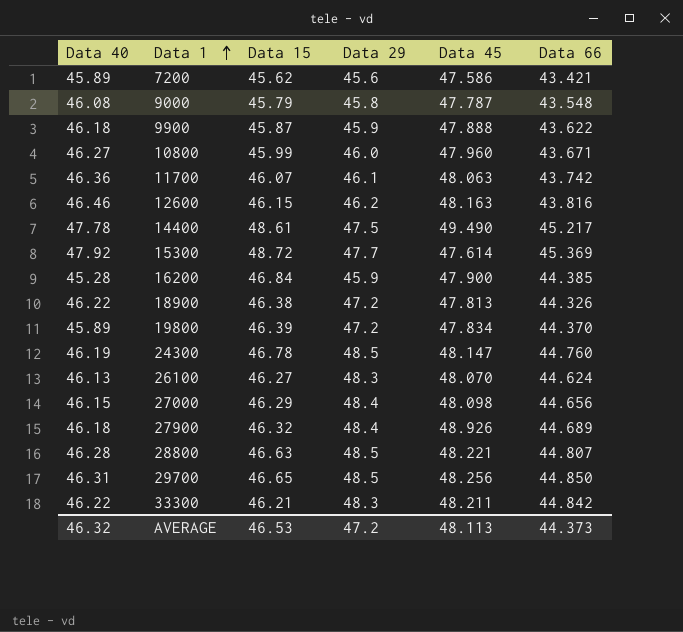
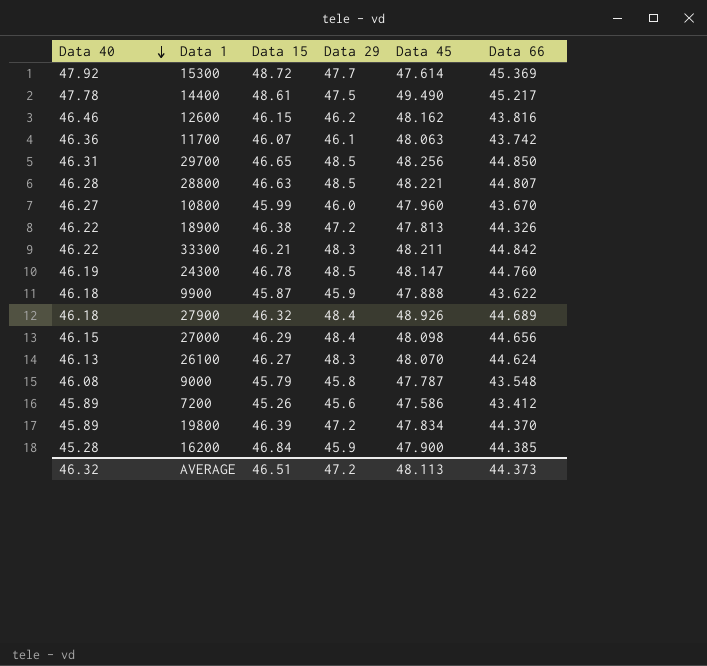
row order: Data 1 ascending -> Data 40 descending
12600 | Data 45: 48.163 -> 48.162
10800 | Data 66: 43.671 -> 43.670
7200 | Data 15: 45.62 -> 45.26
7200 | Data 66: 43.421 -> 43.412
AVERAGE | Data 15: 46.53 -> 46.51

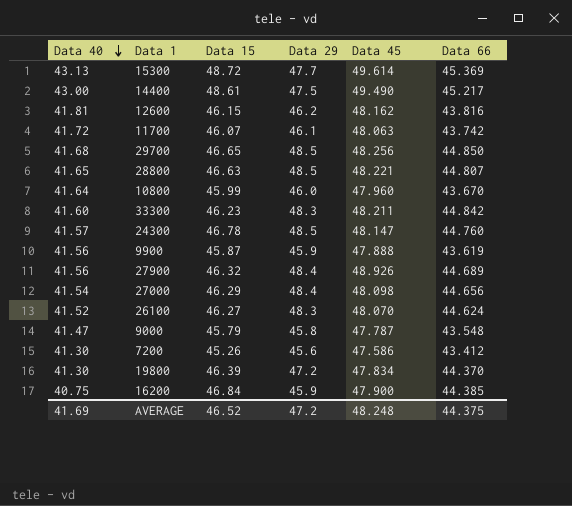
row 18900: 46.22 | 46.38 | 47.2 | 47.813 | 44.326 -> none
15300 | Data 40: 47.92 -> 43.13
15300 | Data 45: 47.614 -> 49.614
14400 | Data 40: 47.78 -> 43.00
12600 | Data 40: 46.46 -> 41.81
11700 | Data 40: 46.36 -> 41.72
29700 | Data 40: 46.31 -> 41.68
28800 | Data 40: 46.28 -> 41.65
10800 | Data 40: 46.27 -> 41.64
33300 | Data 40: 46.22 -> 41.60
33300 | Data 15: 46.21 -> 46.23
24300 | Data 40: 46.19 -> 41.57
9900 | Data 40: 46.18 -> 41.56
9900 | Data 66: 43.622 -> 43.619
27900 | Data 40: 46.18 -> 41.56
27000 | Data 40: 46.15 -> 41.54
26100 | Data 40: 46.13 -> 41.52
9000 | Data 40: 46.08 -> 41.47
7200 | Data 40: 45.89 -> 41.30
19800 | Data 40: 45.89 -> 41.30
16200 | Data 40: 45.28 -> 40.75
AVERAGE | Data 40: 46.32 -> 41.69
AVERAGE | Data 15: 46.51 -> 46.52
AVERAGE | Data 45: 48.113 -> 48.248
AVERAGE | Data 66: 44.373 -> 44.375

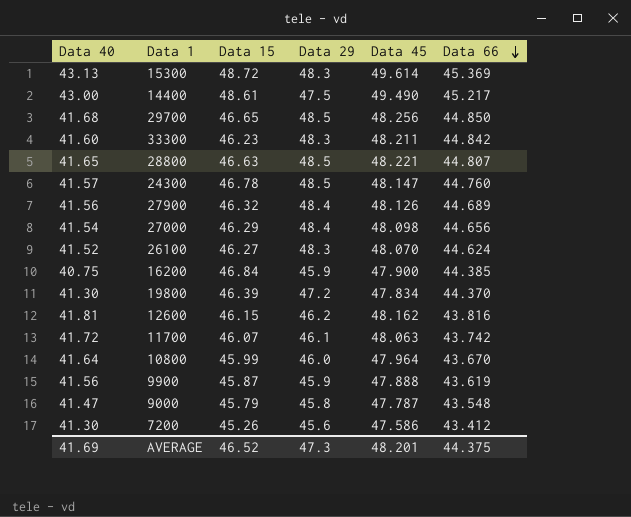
row order: Data 40 descending -> Data 66 descending
15300 | Data 29: 47.7 -> 48.3
27900 | Data 45: 48.926 -> 48.126
10800 | Data 45: 47.960 -> 47.964
AVERAGE | Data 29: 47.2 -> 47.3
AVERAGE | Data 45: 48.248 -> 48.201

